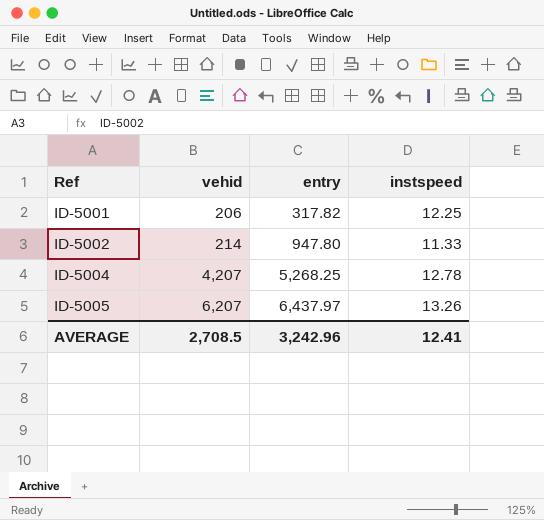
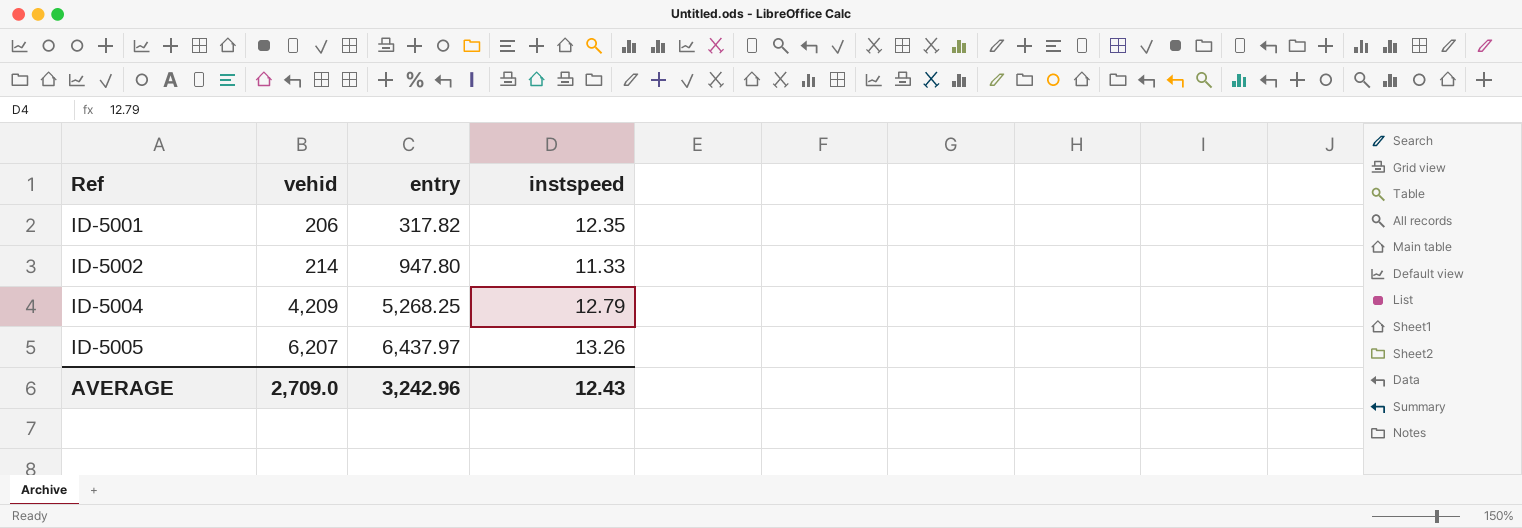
ID-5001 | instspeed: 12.25 -> 12.35
ID-5004 | vehid: 4,207 -> 4,209
ID-5004 | instspeed: 12.78 -> 12.79
AVERAGE | vehid: 2,708.5 -> 2,709.0
AVERAGE | instspeed: 12.41 -> 12.43

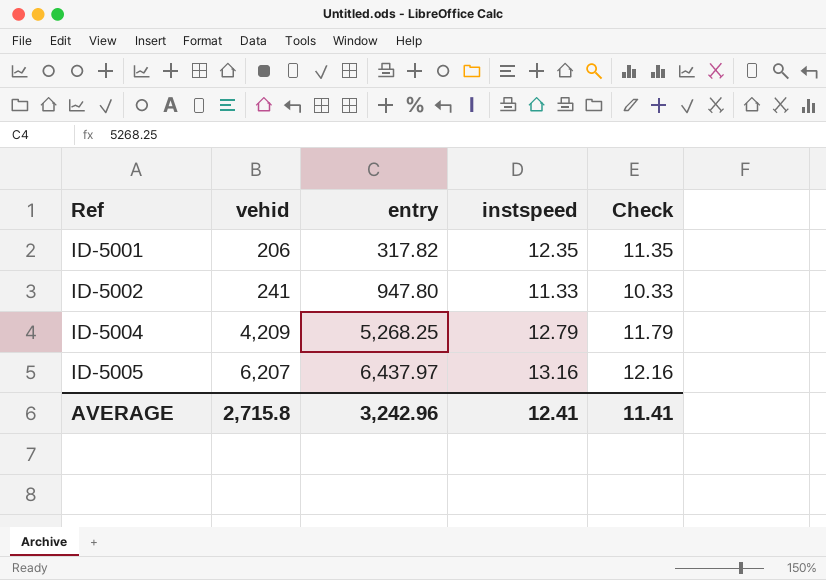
column Check | formula: none -> [instspeed] - 1
ID-5002 | vehid: 214 -> 241
ID-5005 | instspeed: 13.26 -> 13.16
AVERAGE | vehid: 2,709.0 -> 2,715.8
AVERAGE | instspeed: 12.43 -> 12.41

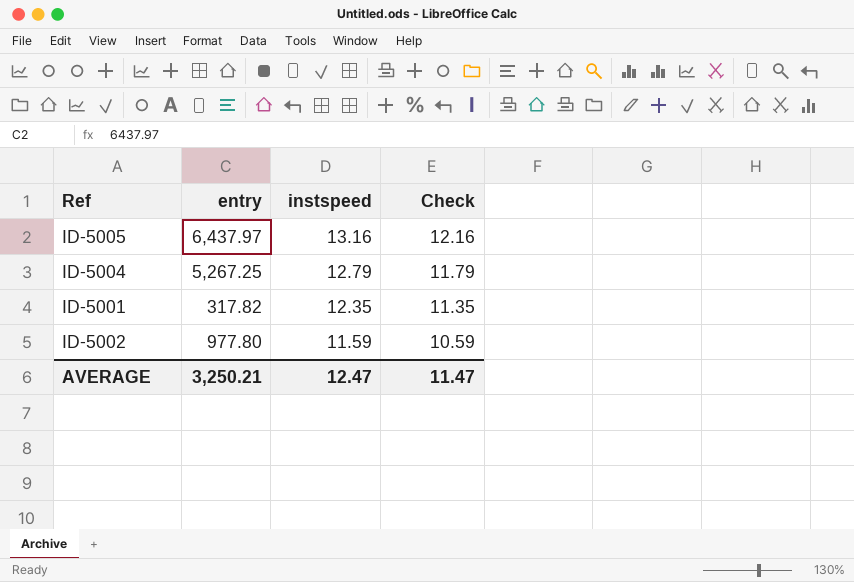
row order: Ref ascending -> instspeed descending
column vehid | position: 2 -> none
ID-5004 | entry: 5,268.25 -> 5,267.25
ID-5002 | entry: 947.80 -> 977.80
ID-5002 | instspeed: 11.33 -> 11.59
ID-5002 | Check: 10.33 -> 10.59
AVERAGE | entry: 3,242.96 -> 3,250.21
AVERAGE | instspeed: 12.41 -> 12.47
AVERAGE | Check: 11.41 -> 11.47

